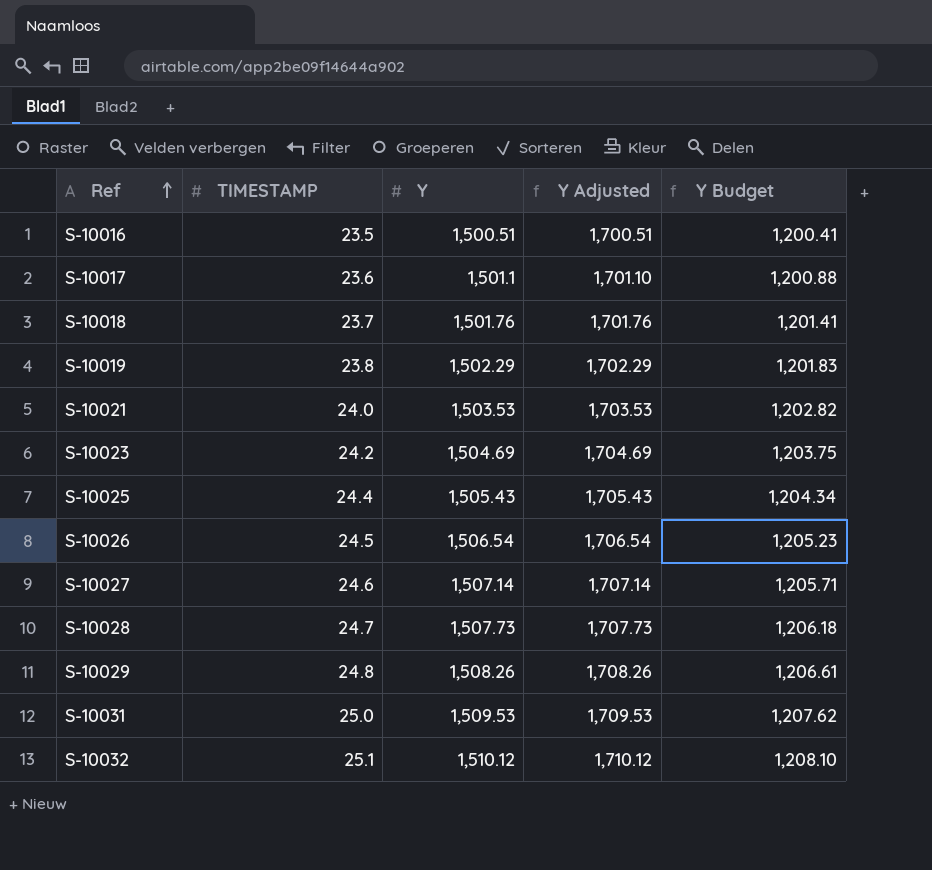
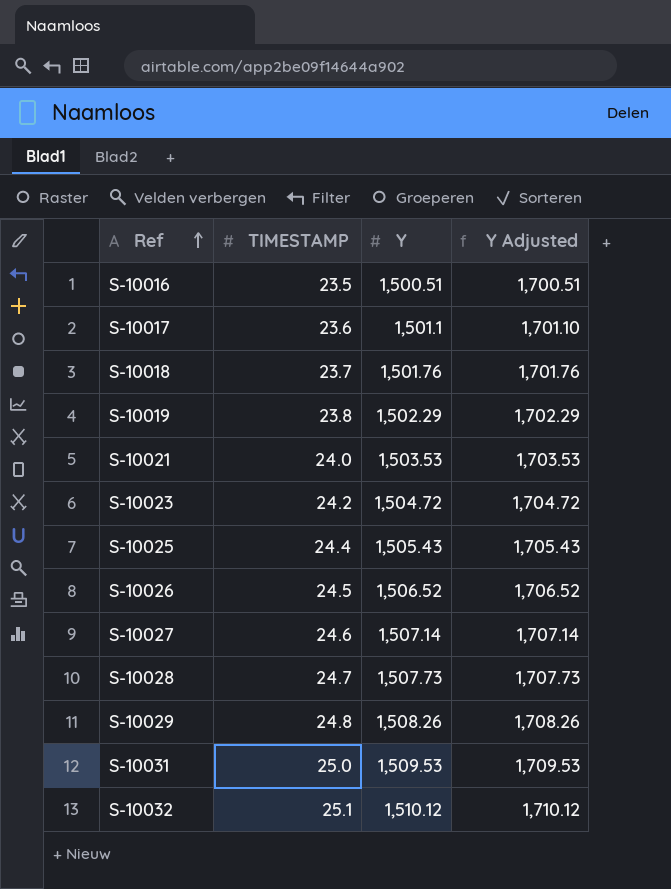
column Y Budget | formula: [Y] * 0.8 -> none
S-10023 | Y: 1,504.69 -> 1,504.72
S-10023 | Y Adjusted: 1,704.69 -> 1,704.72
S-10026 | Y: 1,506.54 -> 1,506.52
S-10026 | Y Adjusted: 1,706.54 -> 1,706.52

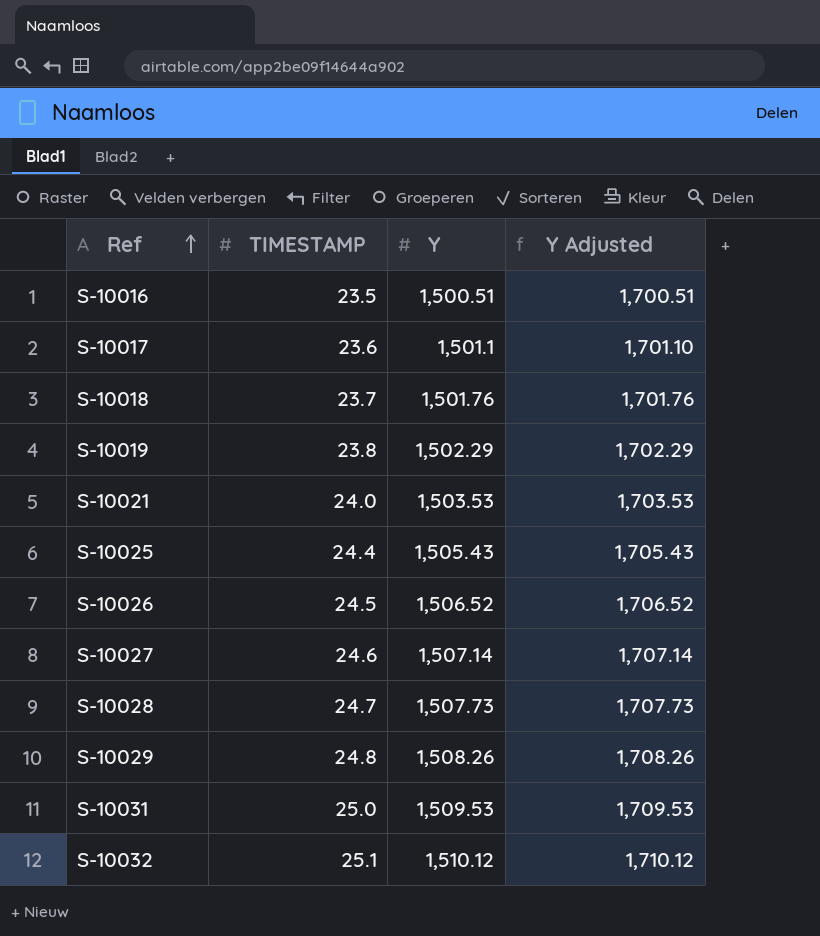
row S-10023: 24.2 | 1,504.72 | 1,704.72 -> none

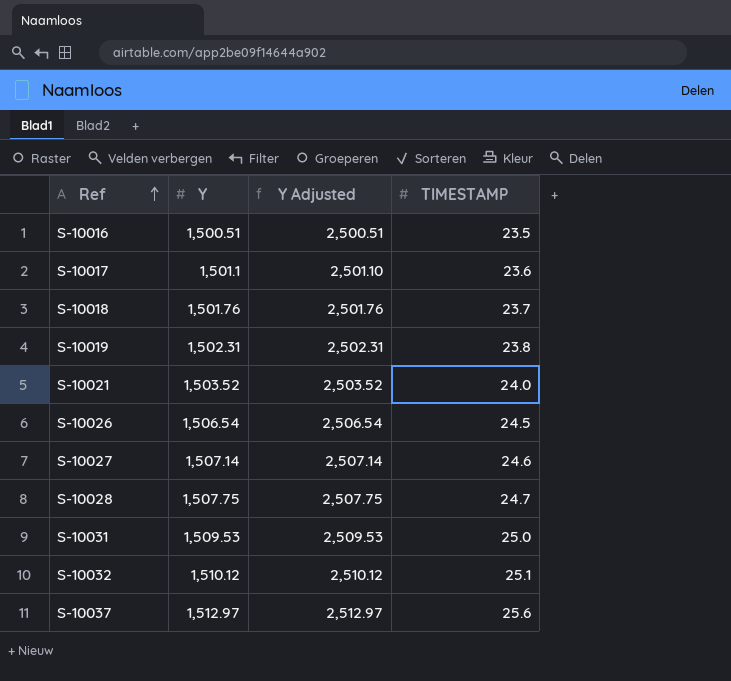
column Y Adjusted | formula: [Y] + 200 -> [Y] + 1000
column TIMESTAMP | position: 2 -> 4
row S-10025: 24.4 | 1,505.43 | 1,705.43 -> none
row S-10029: 24.8 | 1,508.26 | 1,708.26 -> none
S-10019 | Y: 1,502.29 -> 1,502.31
S-10021 | Y: 1,503.53 -> 1,503.52
S-10026 | Y: 1,506.52 -> 1,506.54
S-10028 | Y: 1,507.73 -> 1,507.75
row S-10037: none -> 1,512.97 | 2,512.97 | 25.6

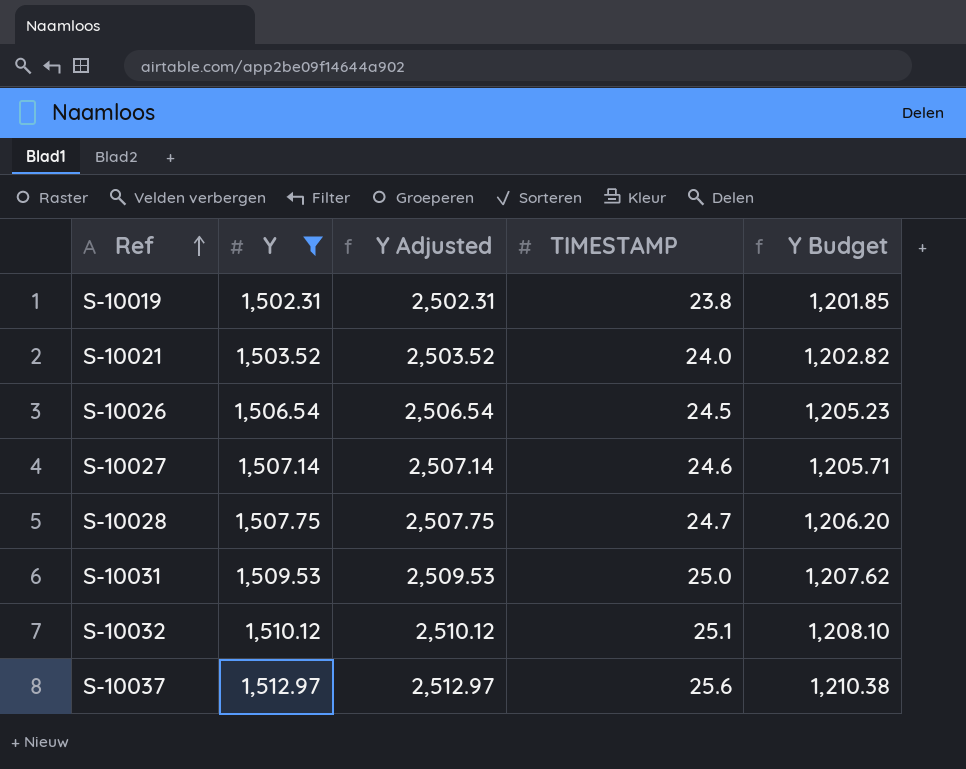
filter: none -> Y >= 1,502.31
column Y Budget | formula: none -> [Y] * 0.8

